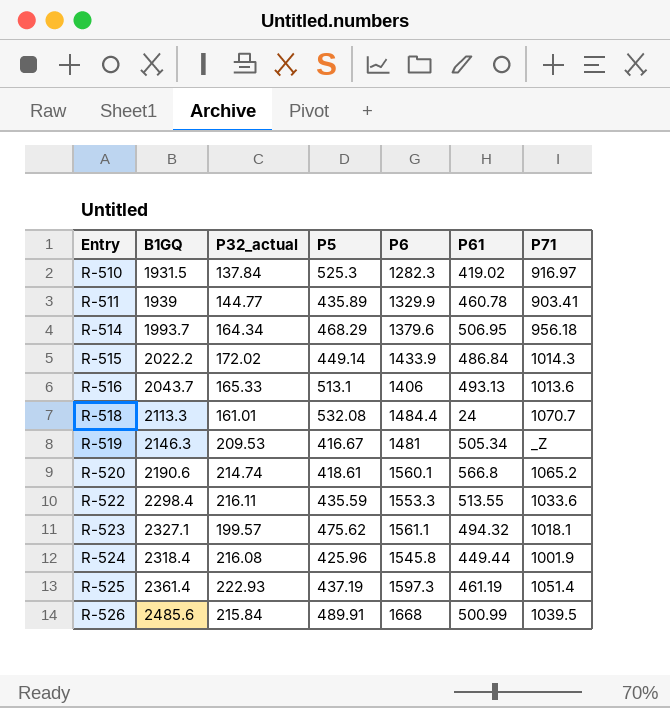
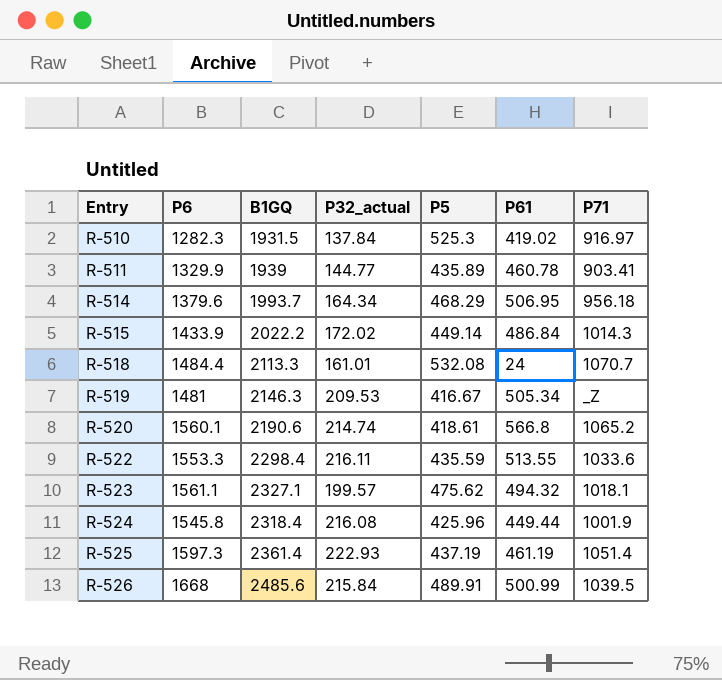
column P6 | position: 5 -> 2
row R-516: 2043.7 | 165.33 | 513.1 | 1406 | 493.13 | 1013.6 -> none

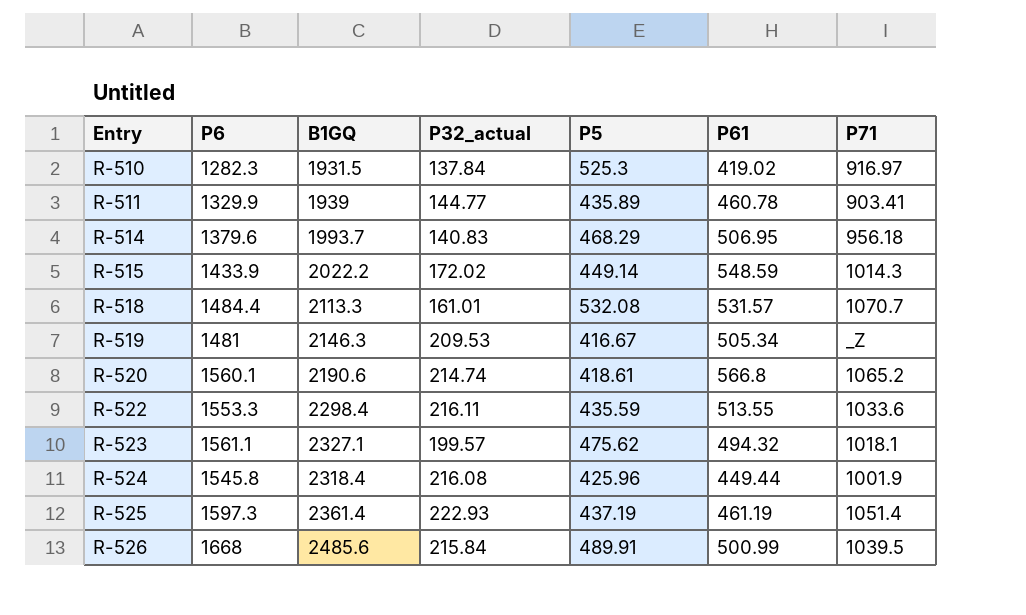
R-514 | P32_actual: 164.34 -> 140.83
R-515 | P61: 486.84 -> 548.59
R-518 | P61: 24 -> 531.57

